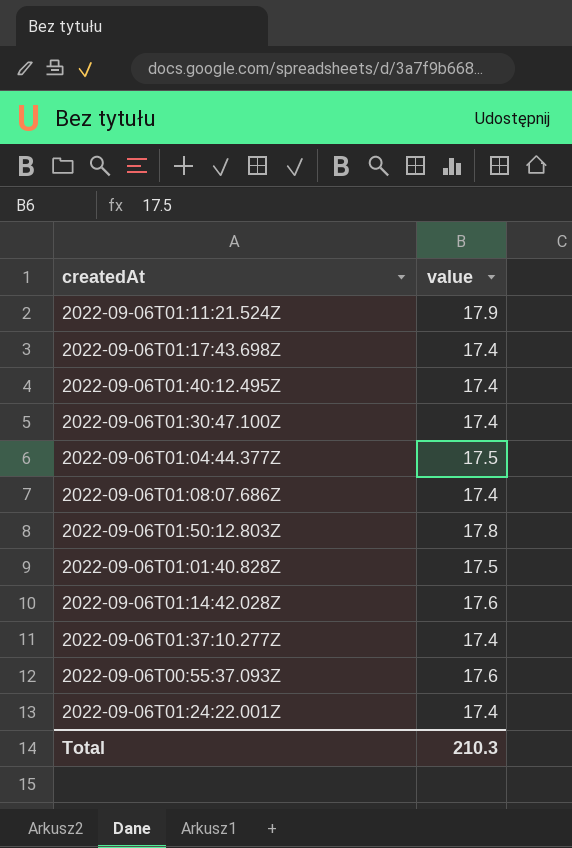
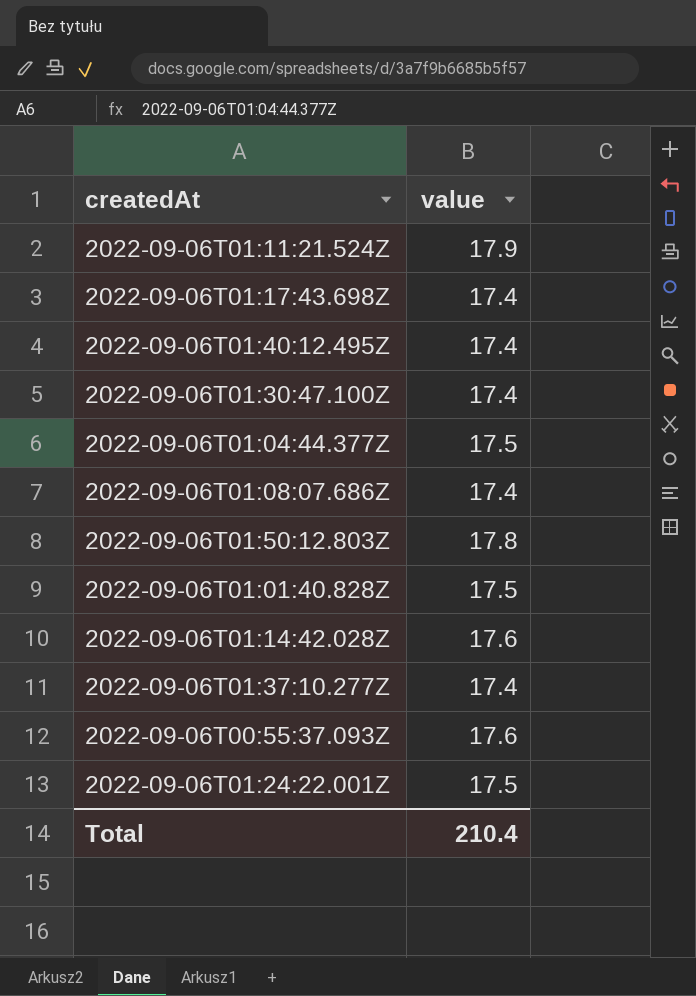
2022-09-06T01:24:22.001Z | value: 17.4 -> 17.5
Total | value: 210.3 -> 210.4

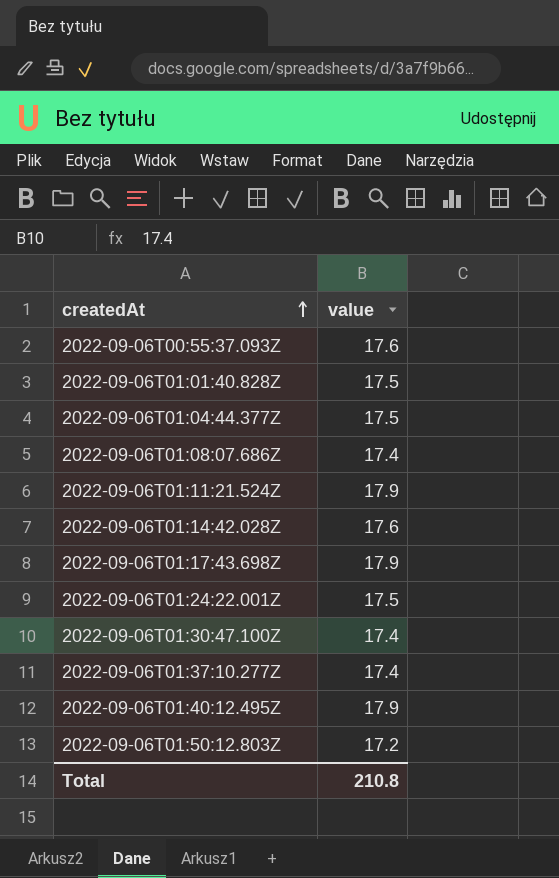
row order: none -> createdAt ascending
2022-09-06T01:17:43.698Z | value: 17.4 -> 17.9
2022-09-06T01:40:12.495Z | value: 17.4 -> 17.9
2022-09-06T01:50:12.803Z | value: 17.8 -> 17.2
Total | value: 210.4 -> 210.8

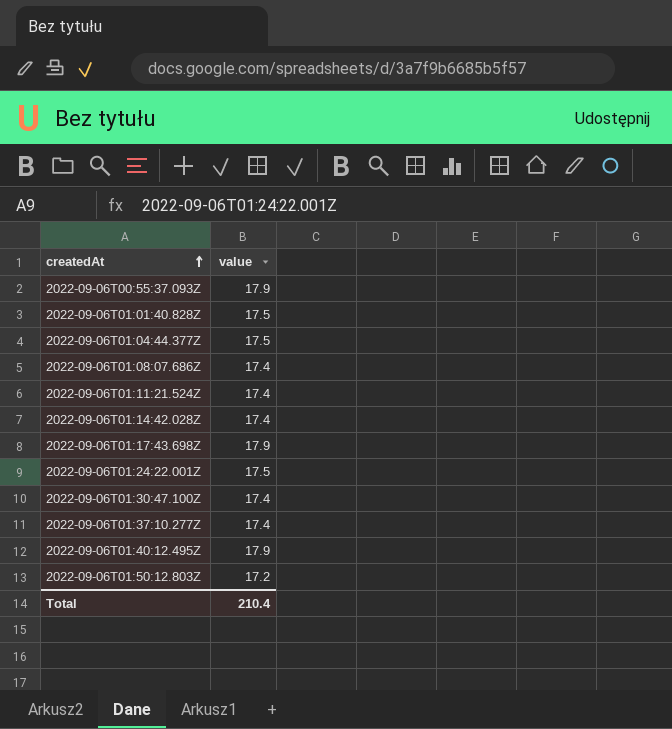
2022-09-06T00:55:37.093Z | value: 17.6 -> 17.9
2022-09-06T01:11:21.524Z | value: 17.9 -> 17.4
2022-09-06T01:14:42.028Z | value: 17.6 -> 17.4
Total | value: 210.8 -> 210.4

